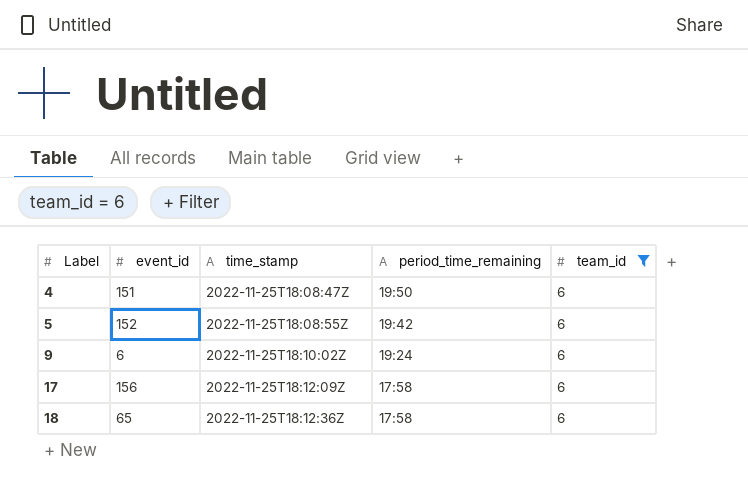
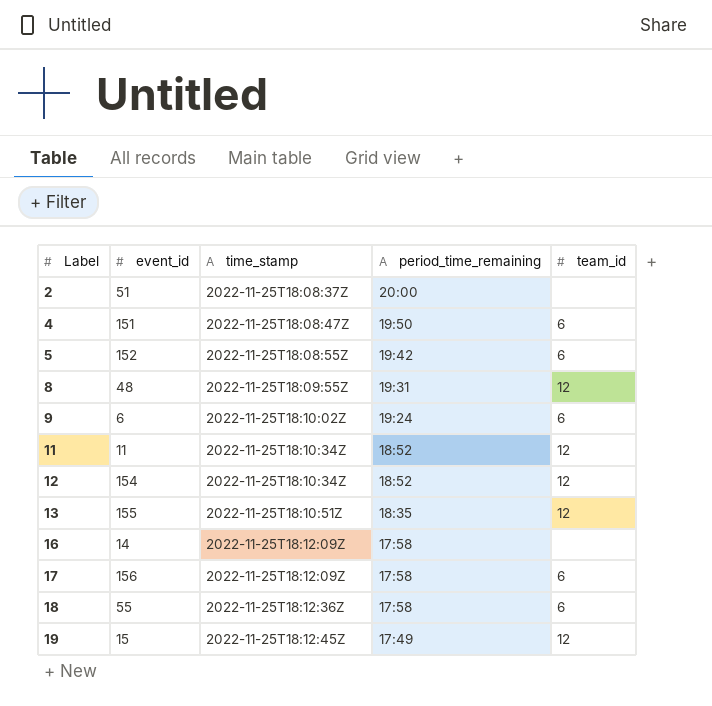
filter: team_id = 6 -> none
18 | event_id: 65 -> 55

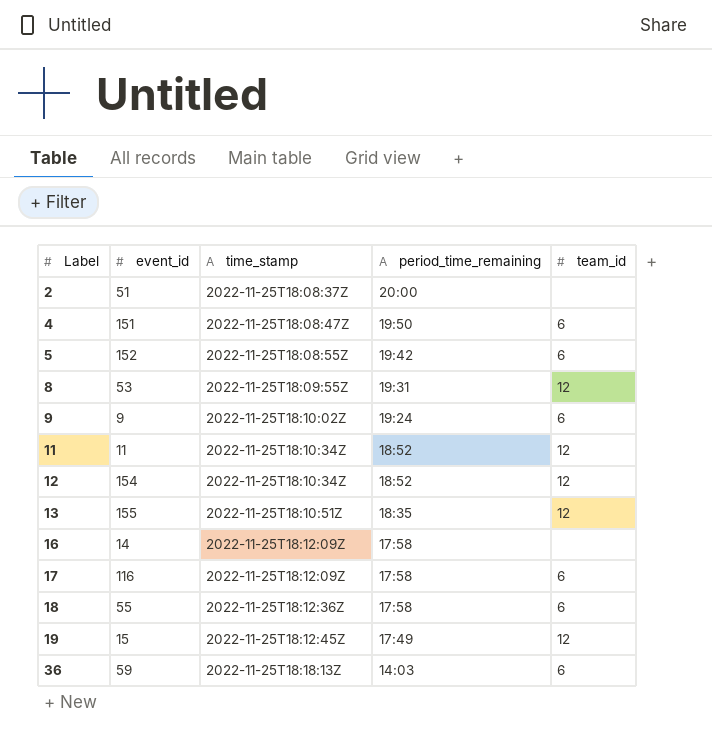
8 | event_id: 48 -> 53
9 | event_id: 6 -> 9
17 | event_id: 156 -> 116
row 36: none -> 59 | 2022-11-25T18:18:13Z | 14:03 | 6

